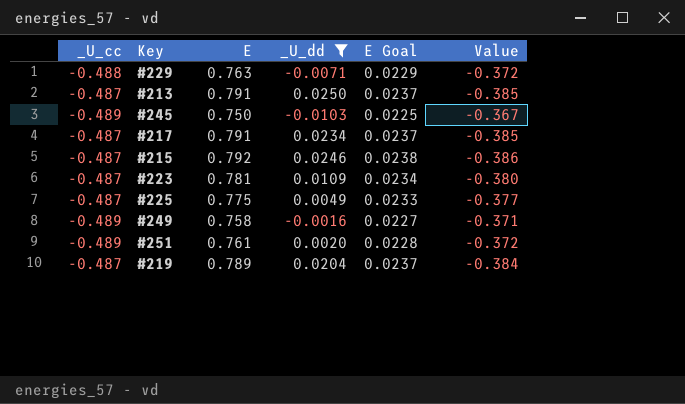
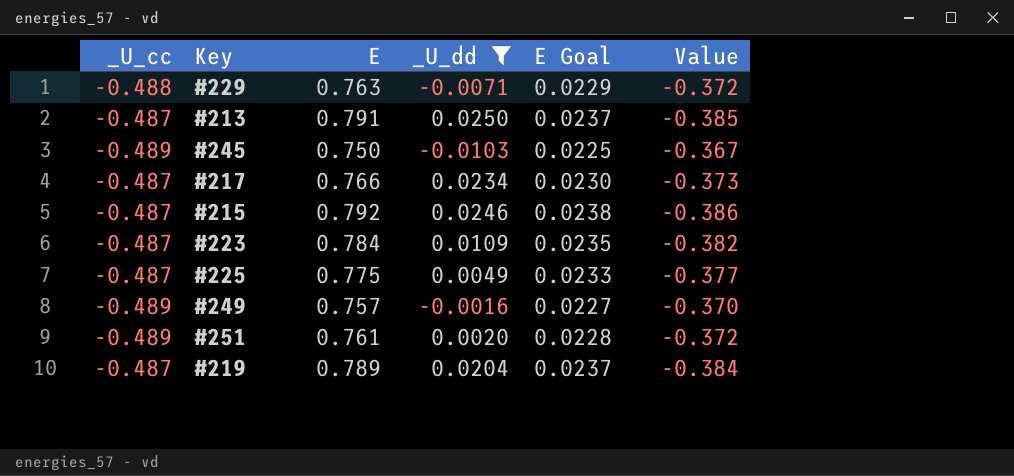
#217 | E: 0.791 -> 0.766
#217 | E Goal: 0.0237 -> 0.0230
#217 | Value: -0.385 -> -0.373
#223 | E: 0.781 -> 0.784
#223 | E Goal: 0.0234 -> 0.0235
#223 | Value: -0.380 -> -0.382
#249 | E: 0.758 -> 0.757
#249 | Value: -0.371 -> -0.370

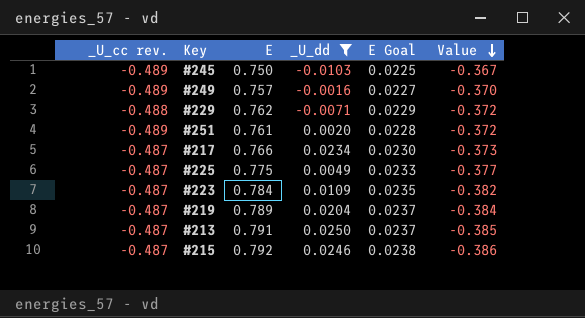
row order: none -> Value descending
column name: _U_cc -> _U_cc rev.
#229 | E: 0.763 -> 0.762

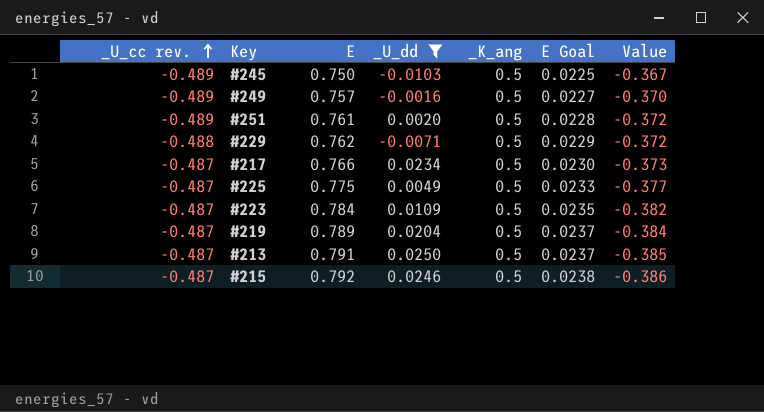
row order: Value descending -> _U_cc rev. ascending
column _K_ang | position: none -> 5

